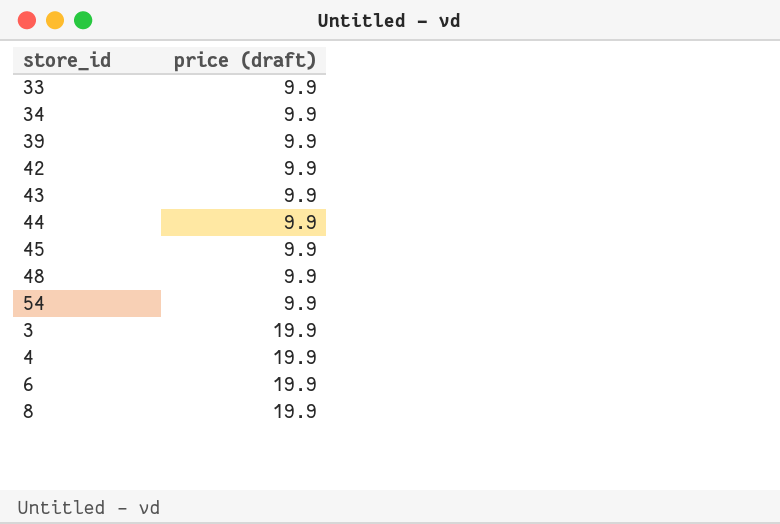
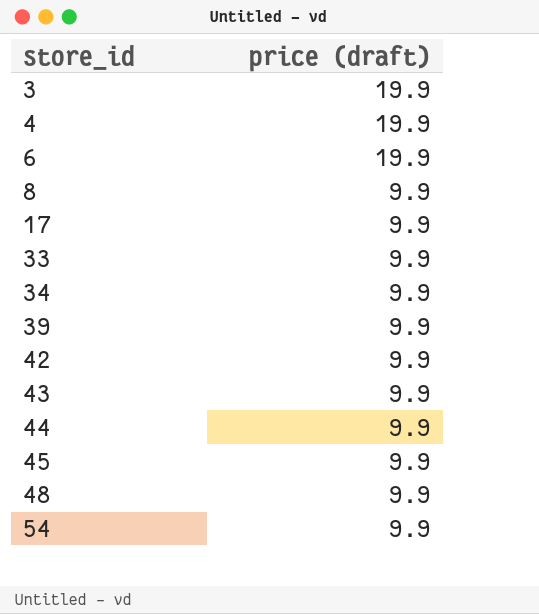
row order: price (draft) ascending -> store_id ascending
8 | price (draft): 19.9 -> 9.9
row 17: none -> 9.9

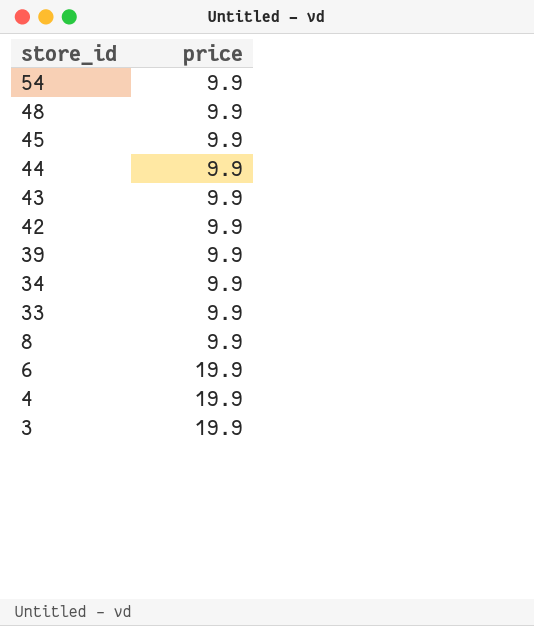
row order: store_id ascending -> store_id descending
column name: price (draft) -> price
row 17: 9.9 -> none

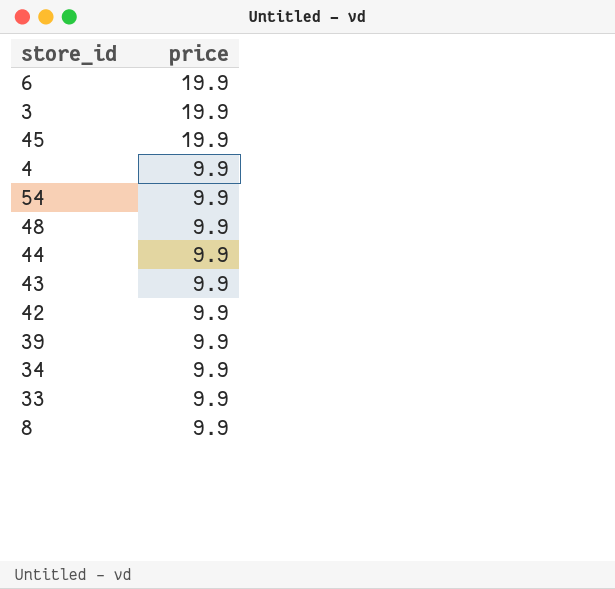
row order: store_id descending -> price descending
45 | price: 9.9 -> 19.9
4 | price: 19.9 -> 9.9

